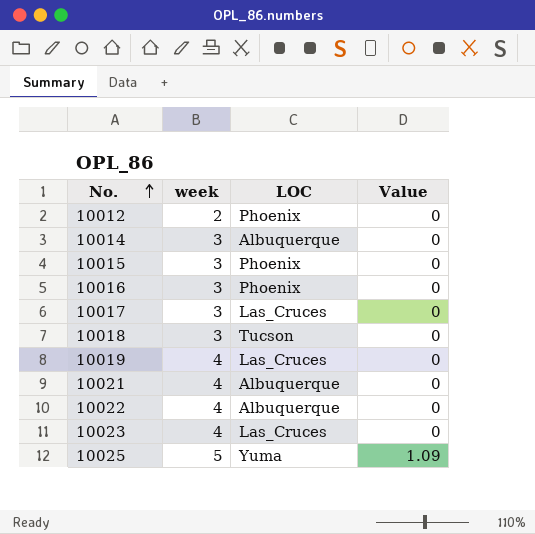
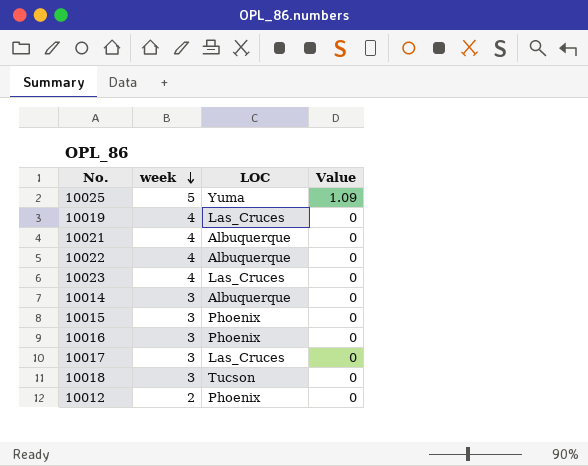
row order: No. ascending -> week descending

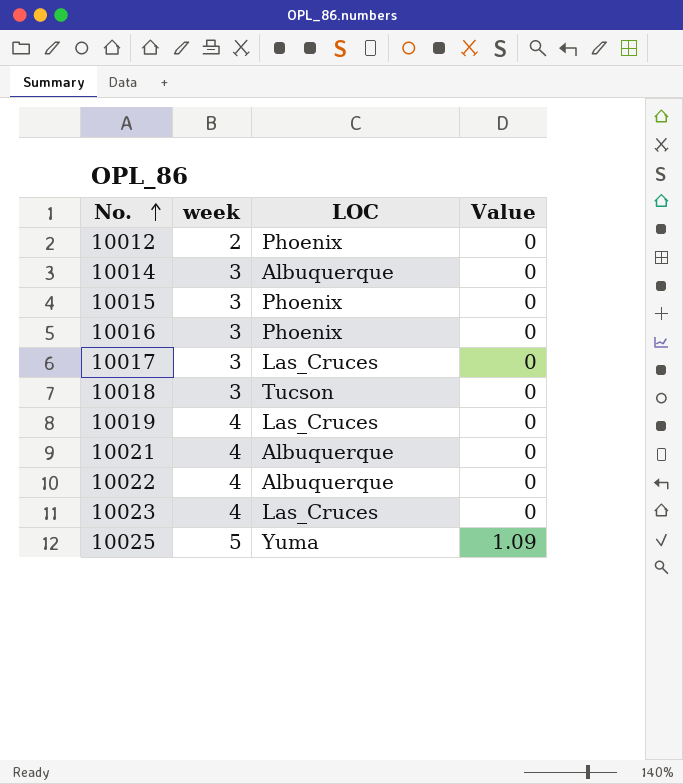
row order: week descending -> No. ascending

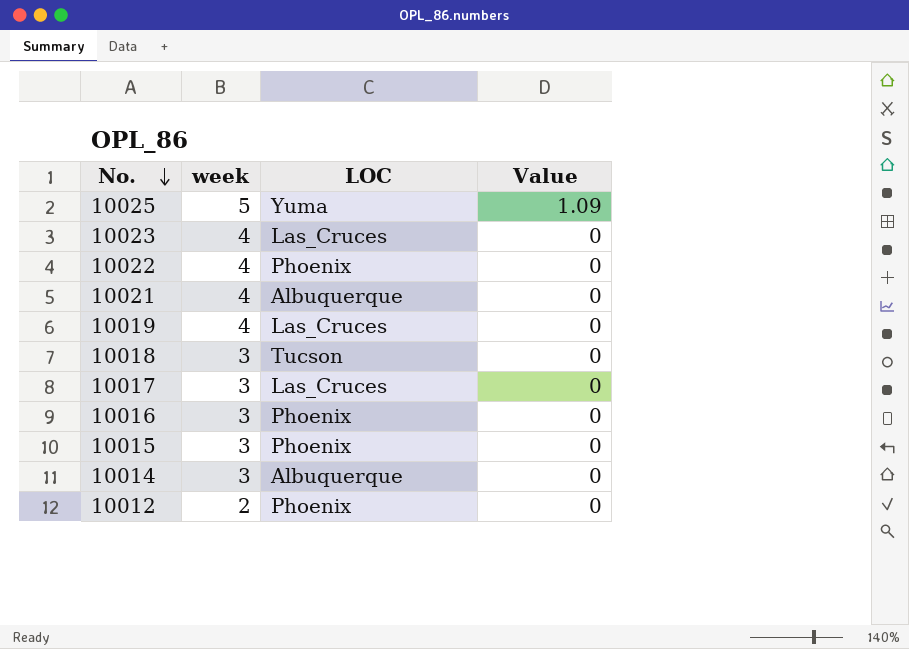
row order: No. ascending -> No. descending
10022 | LOC: Albuquerque -> Phoenix

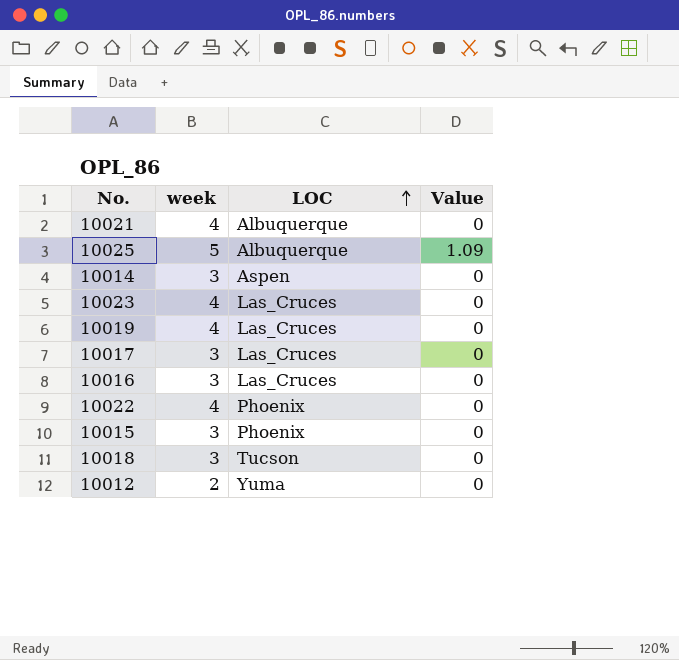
row order: No. descending -> LOC ascending
10025 | LOC: Yuma -> Albuquerque
10014 | LOC: Albuquerque -> Aspen
10016 | LOC: Phoenix -> Las_Cruces
10012 | LOC: Phoenix -> Yuma

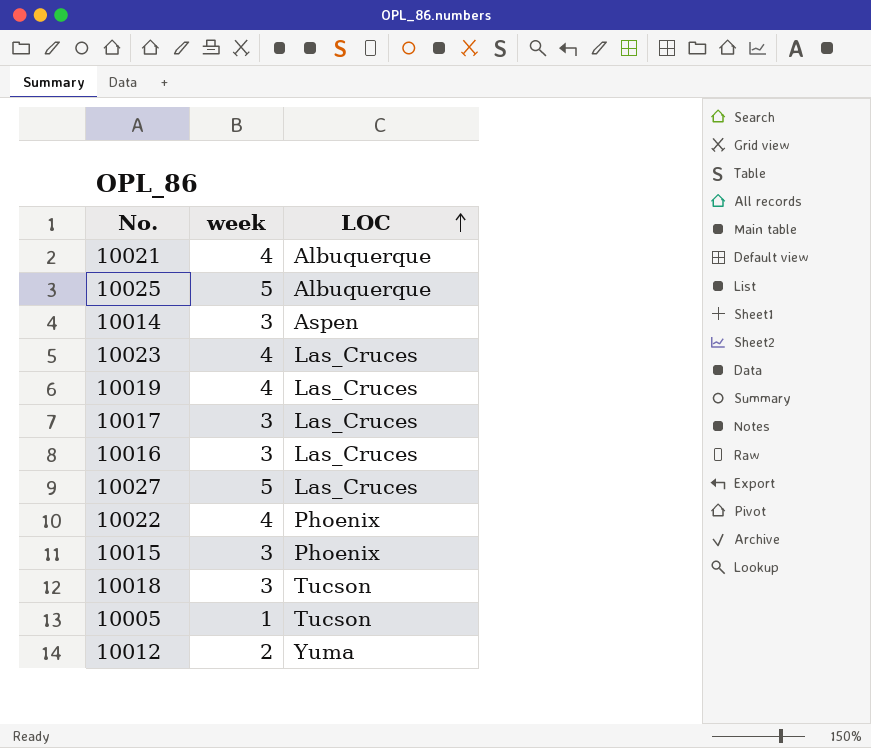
column Value | position: 4 -> none
row 10027: none -> 5 | Las_Cruces
row 10005: none -> 1 | Tucson

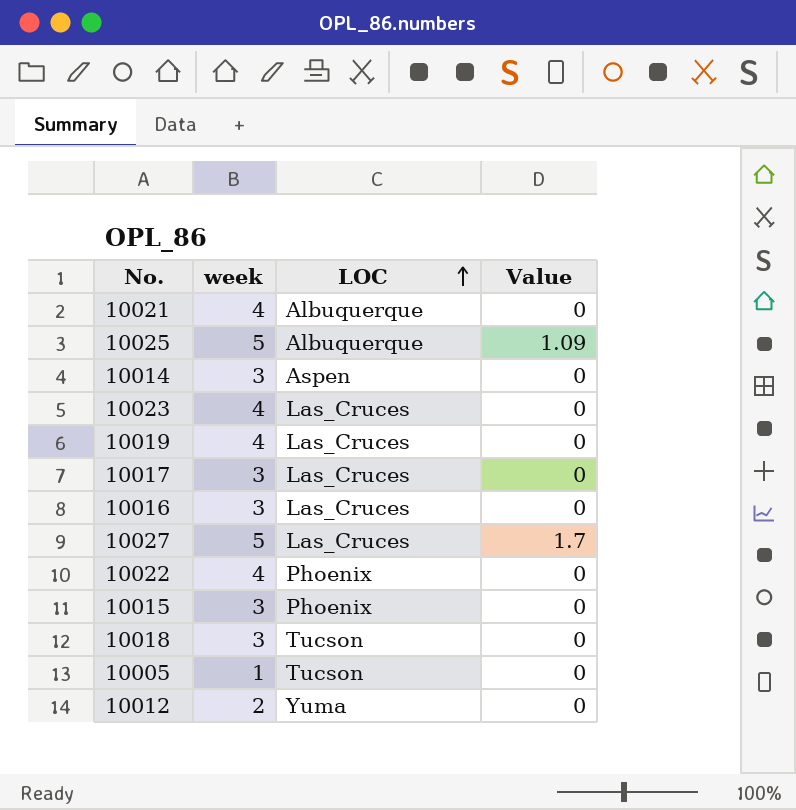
column Value | position: none -> 4

